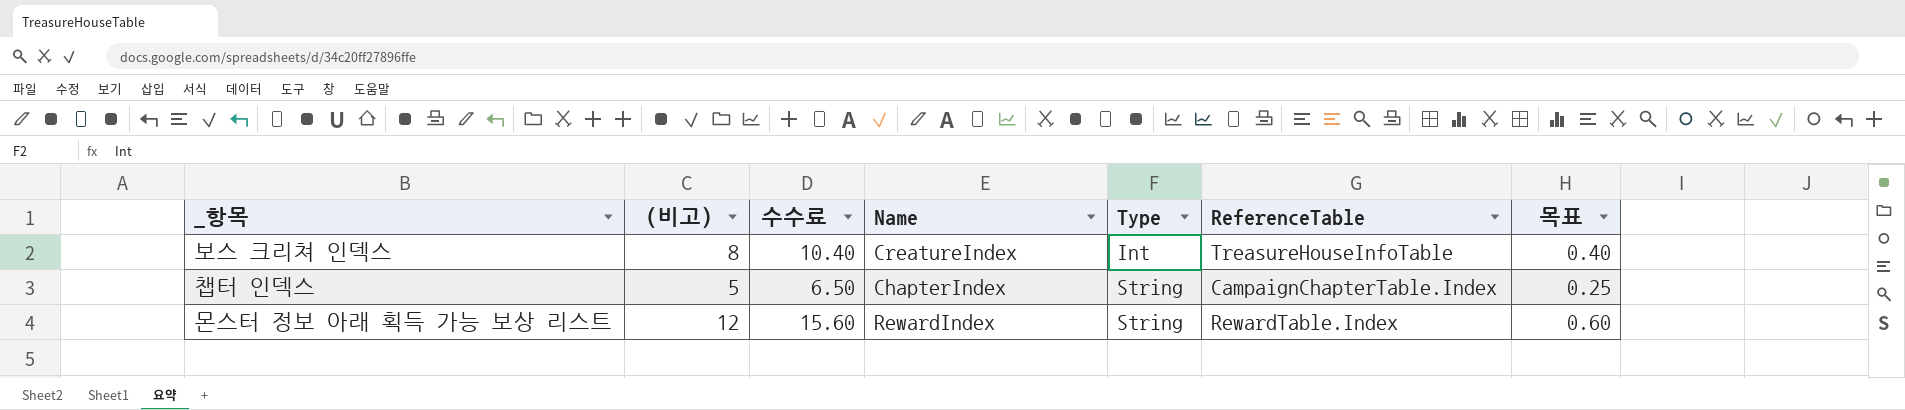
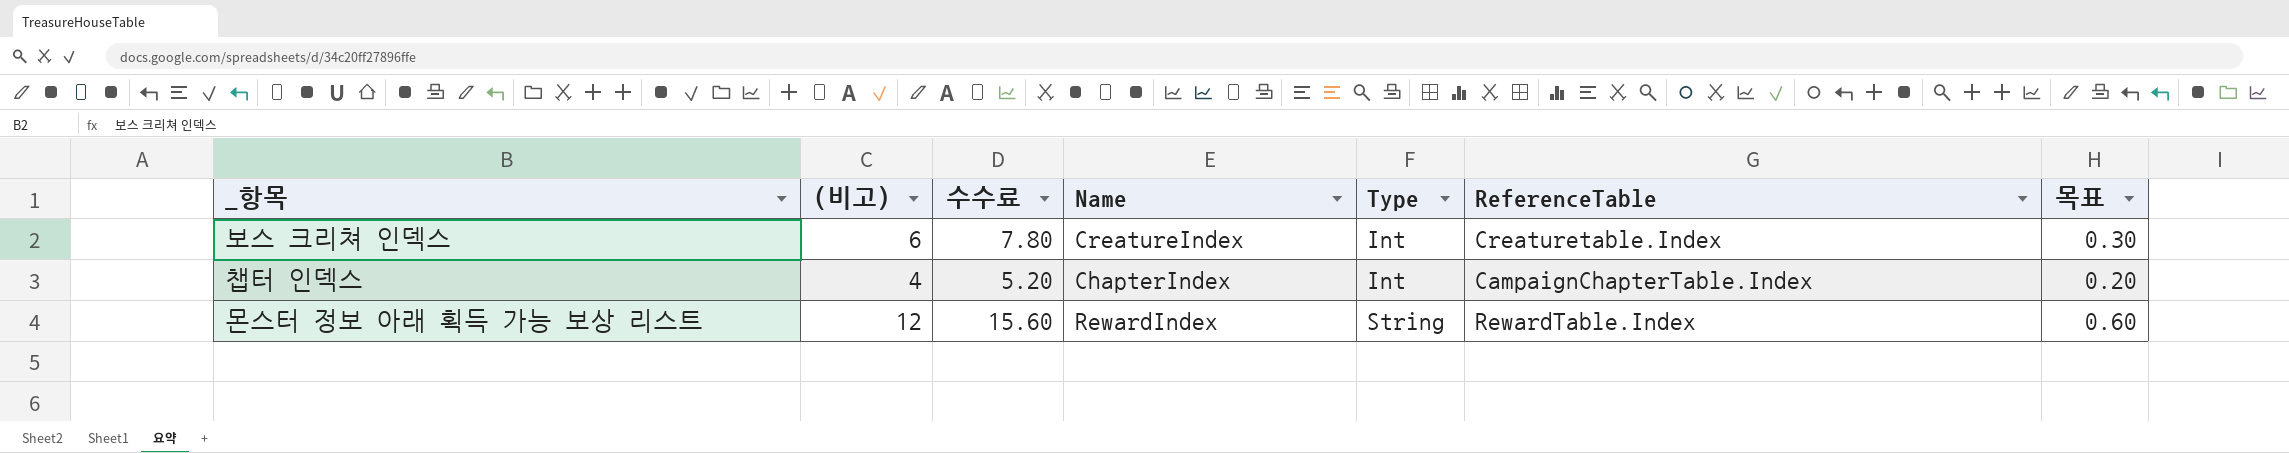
보스 크리쳐 인덱스 | (비고): 8 -> 6
보스 크리쳐 인덱스 | 수수료: 10.40 -> 7.80
보스 크리쳐 인덱스 | ReferenceTable: TreasureHouseInfoTable -> Creaturetable.Index
보스 크리쳐 인덱스 | 목표: 0.40 -> 0.30
챕터 인덱스 | (비고): 5 -> 4
챕터 인덱스 | 수수료: 6.50 -> 5.20
챕터 인덱스 | Type: String -> Int
챕터 인덱스 | 목표: 0.25 -> 0.20

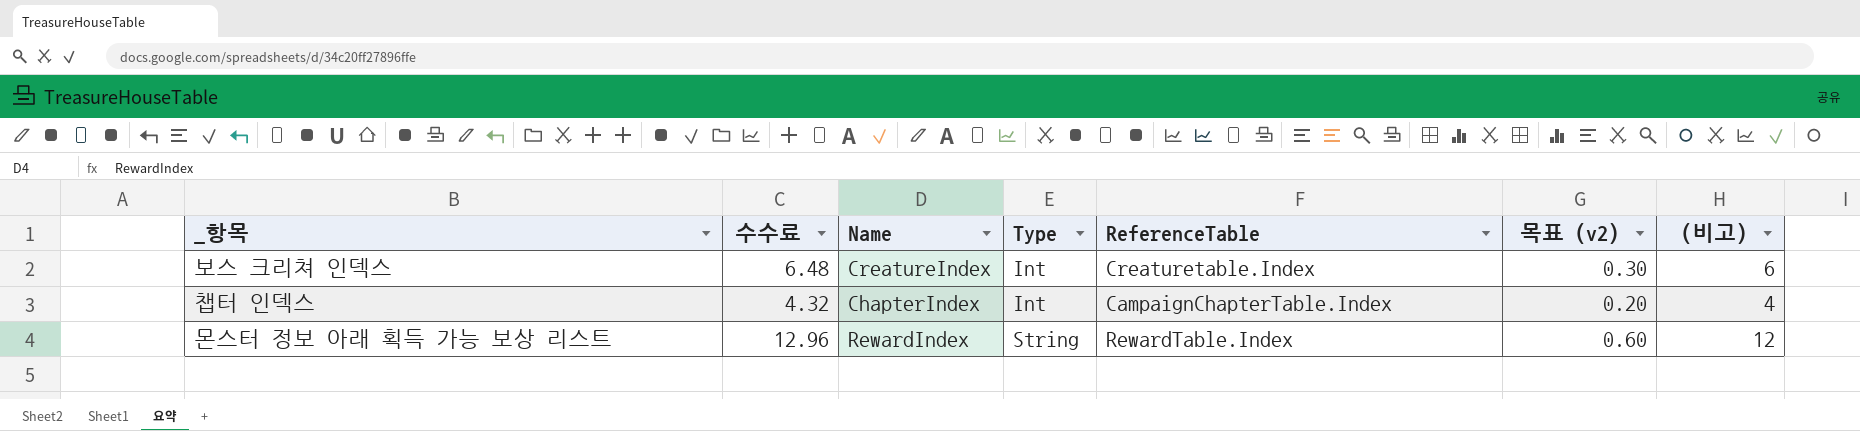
column 수수료 | formula: [(비고)] * 1.3 -> [(비고)] * 1.08
column name: 목표 -> 목표 (v2)
column (비고) | position: 2 -> 7

